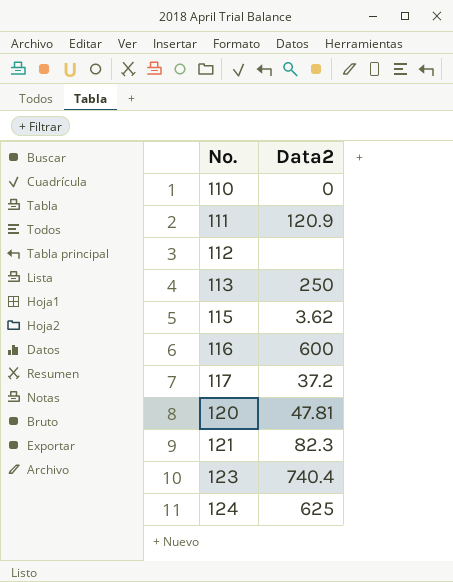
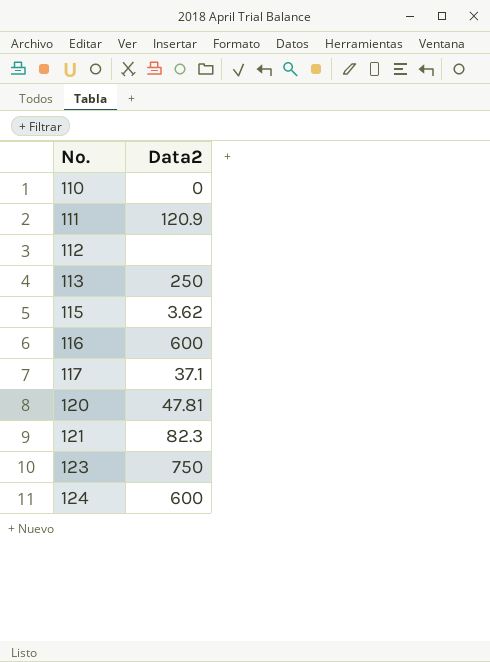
117 | Data2: 37.2 -> 37.1
123 | Data2: 740.4 -> 750
124 | Data2: 625 -> 600

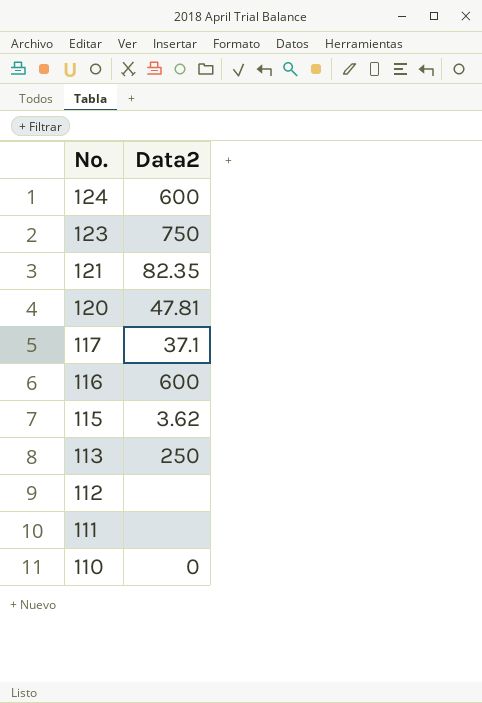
row order: No. ascending -> No. descending
121 | Data2: 82.3 -> 82.35
111 | Data2: 120.9 -> none

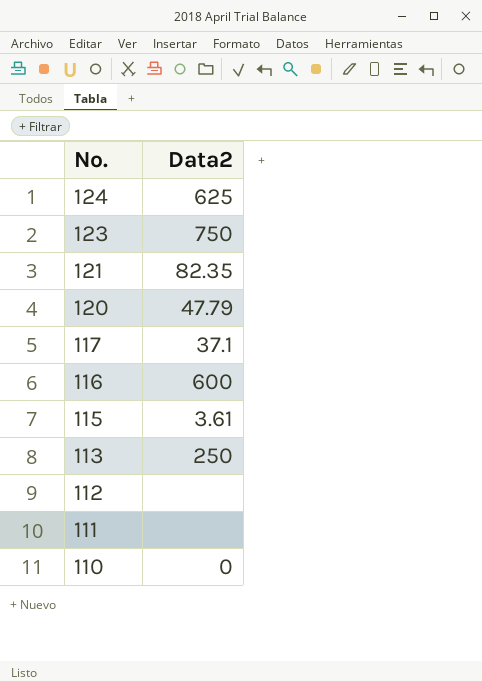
124 | Data2: 600 -> 625
120 | Data2: 47.81 -> 47.79
115 | Data2: 3.62 -> 3.61

